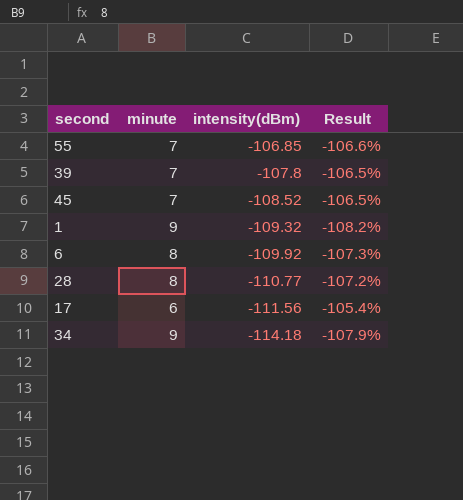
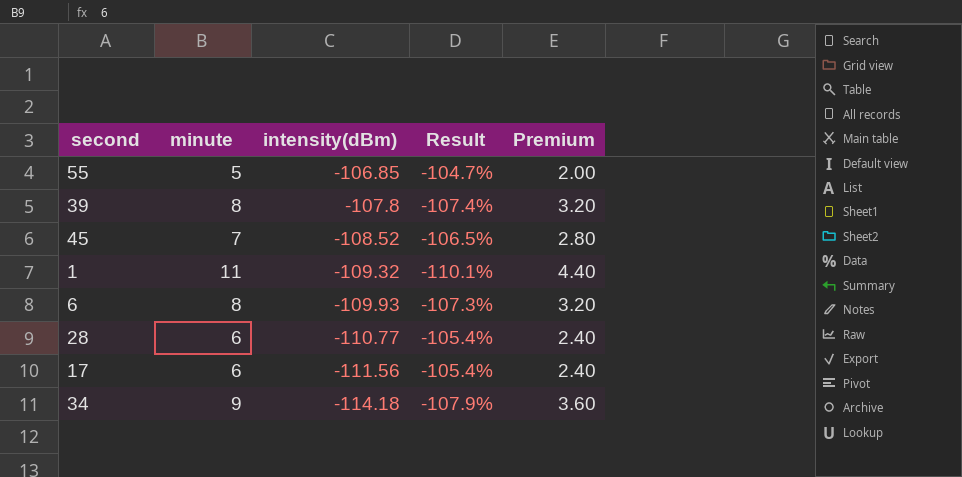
column Premium | formula: none -> [minute] * 0.4
55 | minute: 7 -> 5
55 | Result: -106.6% -> -104.7%
39 | minute: 7 -> 8
39 | Result: -106.5% -> -107.4%
1 | minute: 9 -> 11
1 | Result: -108.2% -> -110.1%
6 | intensity(dBm): -109.92 -> -109.93
28 | minute: 8 -> 6
28 | Result: -107.2% -> -105.4%

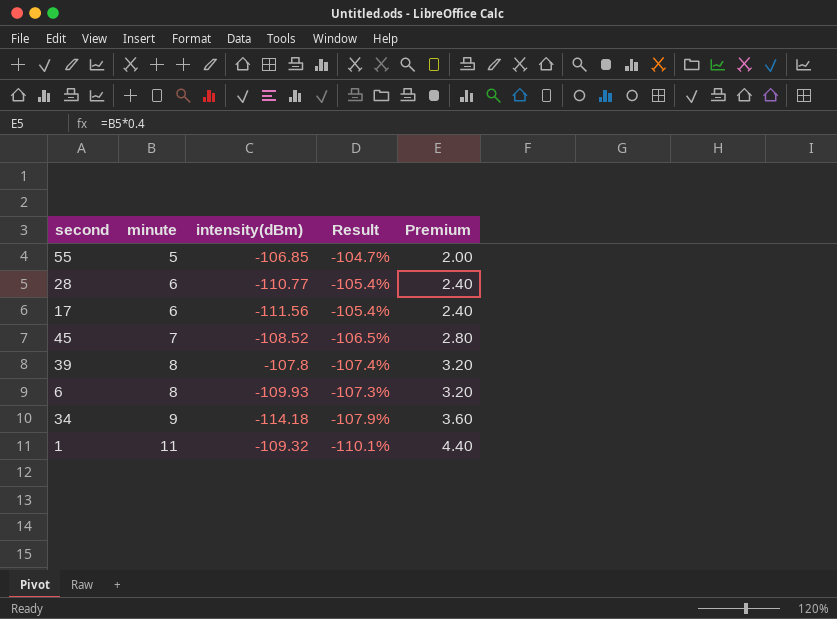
row order: intensity(dBm) descending -> minute ascending

